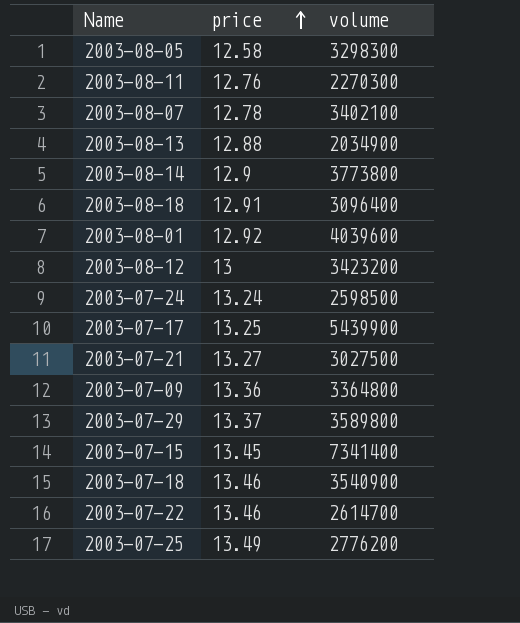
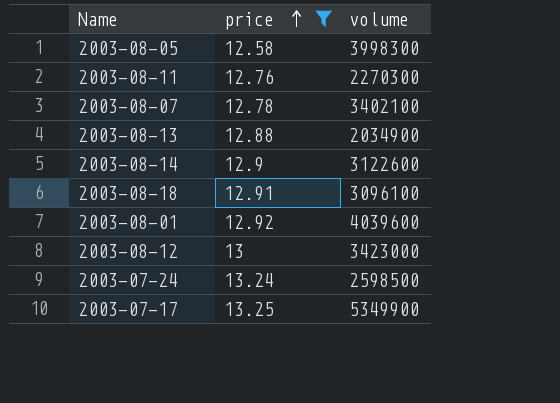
filter: none -> price <= 13.25
2003-08-05 | volume: 3298300 -> 3998300
2003-08-14 | volume: 3773800 -> 3122600
2003-08-18 | volume: 3096400 -> 3096100
2003-08-12 | volume: 3423200 -> 3423000
2003-07-17 | volume: 5439900 -> 5349900

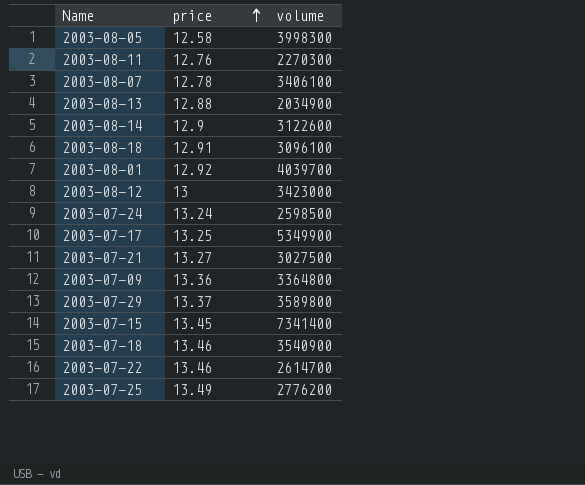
filter: price <= 13.25 -> none
2003-08-07 | volume: 3402100 -> 3406100
2003-08-01 | volume: 4039600 -> 4039700

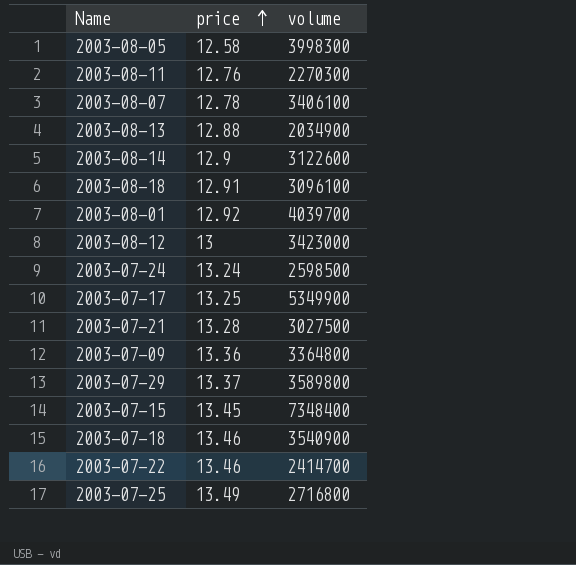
2003-07-21 | price: 13.27 -> 13.28
2003-07-15 | volume: 7341400 -> 7348400
2003-07-22 | volume: 2614700 -> 2414700
2003-07-25 | volume: 2776200 -> 2716800

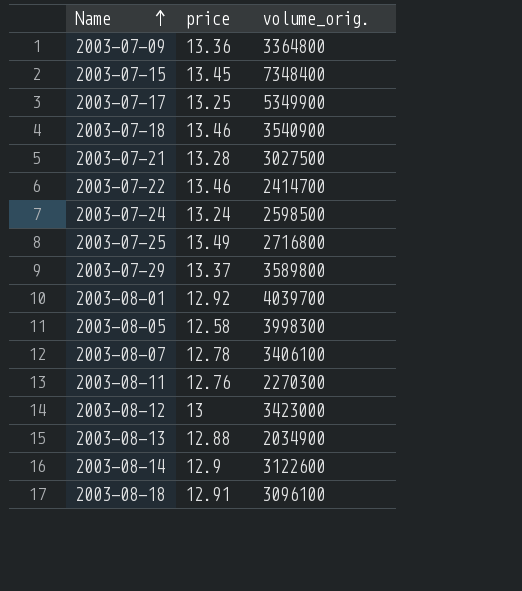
row order: price ascending -> Name ascending
column name: volume -> volume_orig.

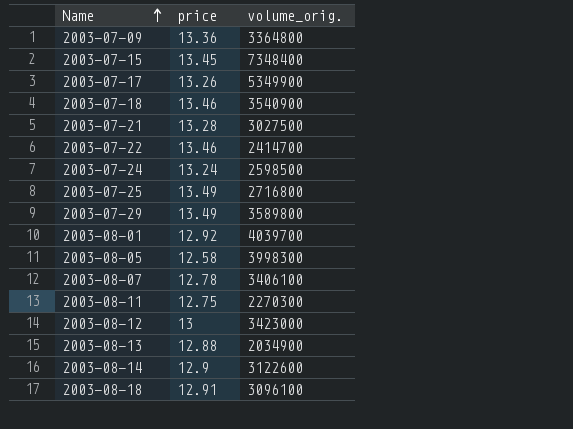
2003-07-17 | price: 13.25 -> 13.26
2003-07-29 | price: 13.37 -> 13.49
2003-08-11 | price: 12.76 -> 12.75

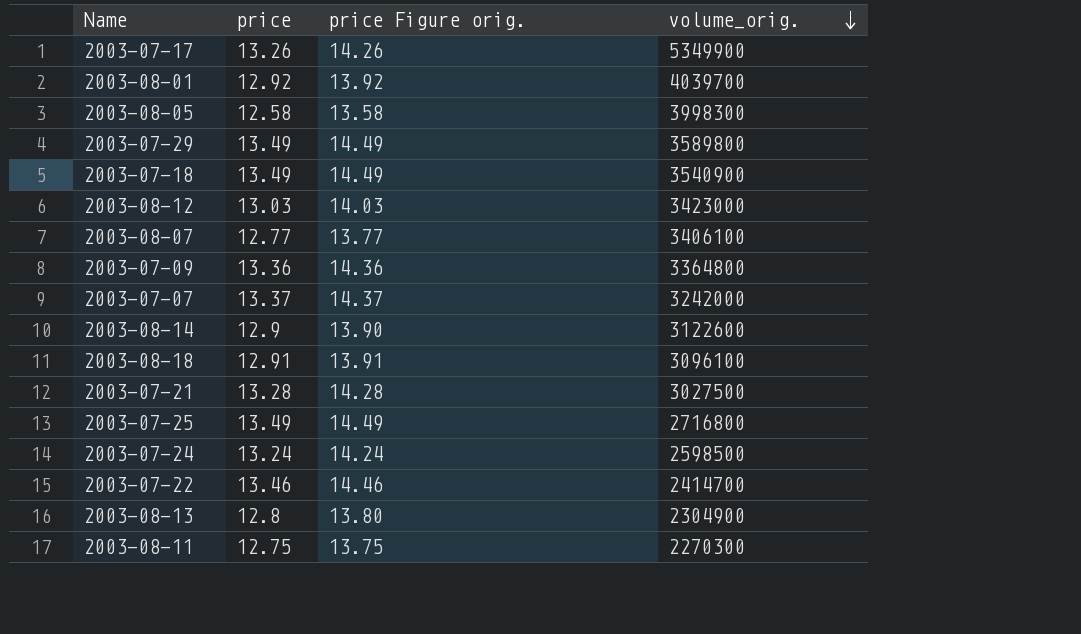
row order: Name ascending -> volume_orig. descending
column price Figure orig. | formula: none -> [price] + 1
row 2003-07-15: 13.45 | 7348400 -> none
2003-07-18 | price: 13.46 -> 13.49
2003-08-12 | price: 13 -> 13.03
2003-08-07 | price: 12.78 -> 12.77
row 2003-07-07: none -> 13.37 | 14.37 | 3242000
2003-08-13 | price: 12.88 -> 12.8
2003-08-13 | volume_orig.: 2034900 -> 2304900

